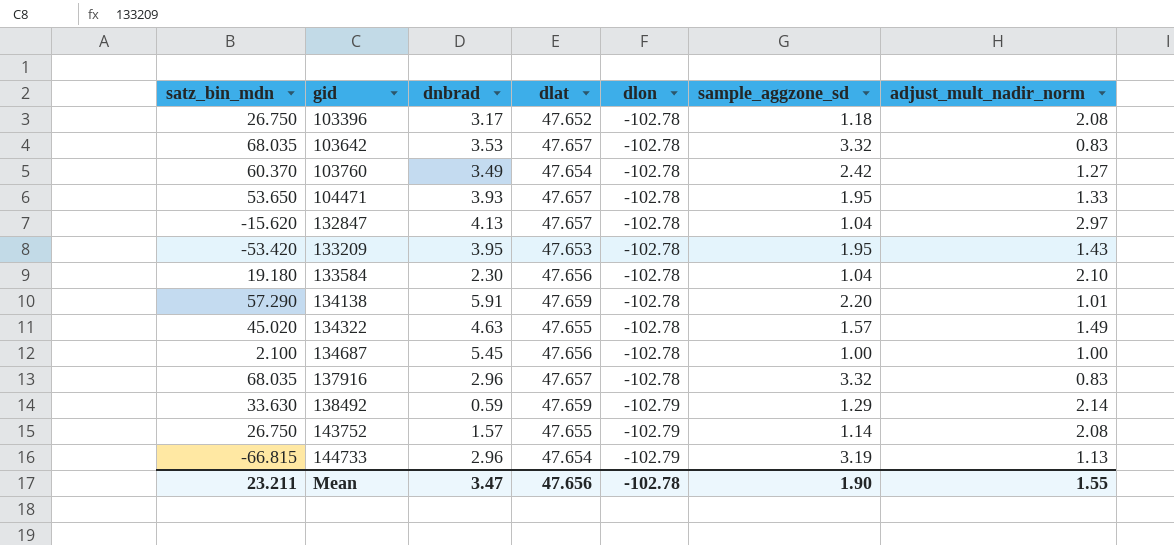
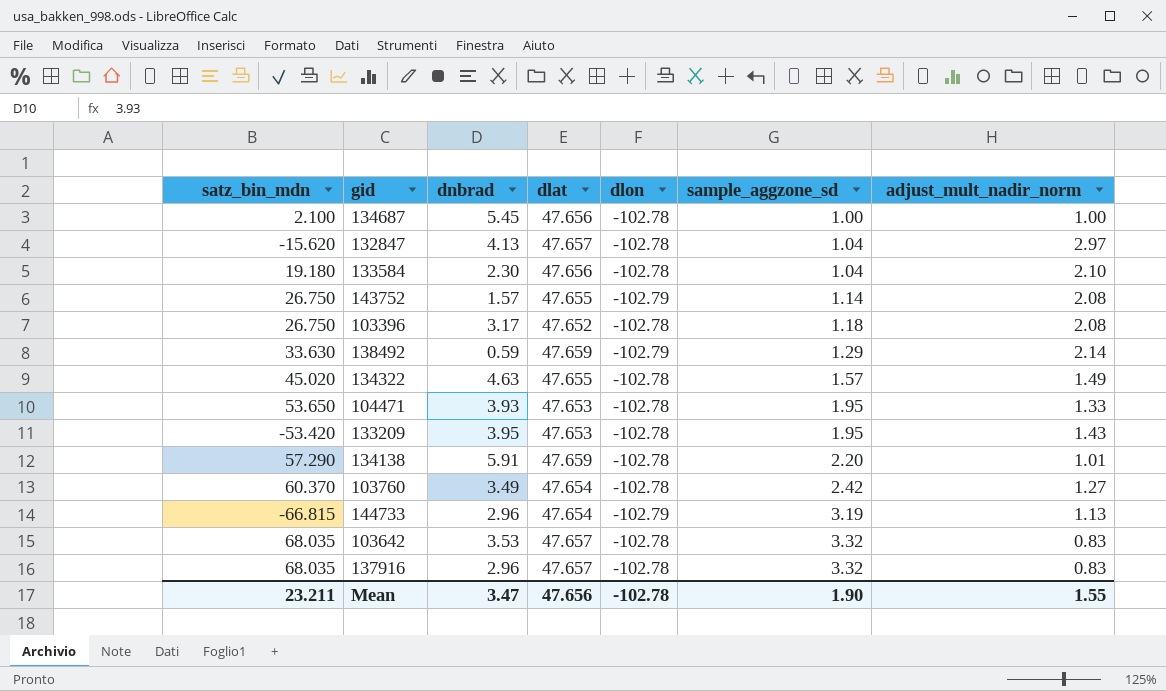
row order: gid ascending -> sample_aggzone_sd ascending
104471 | dlat: 47.657 -> 47.653

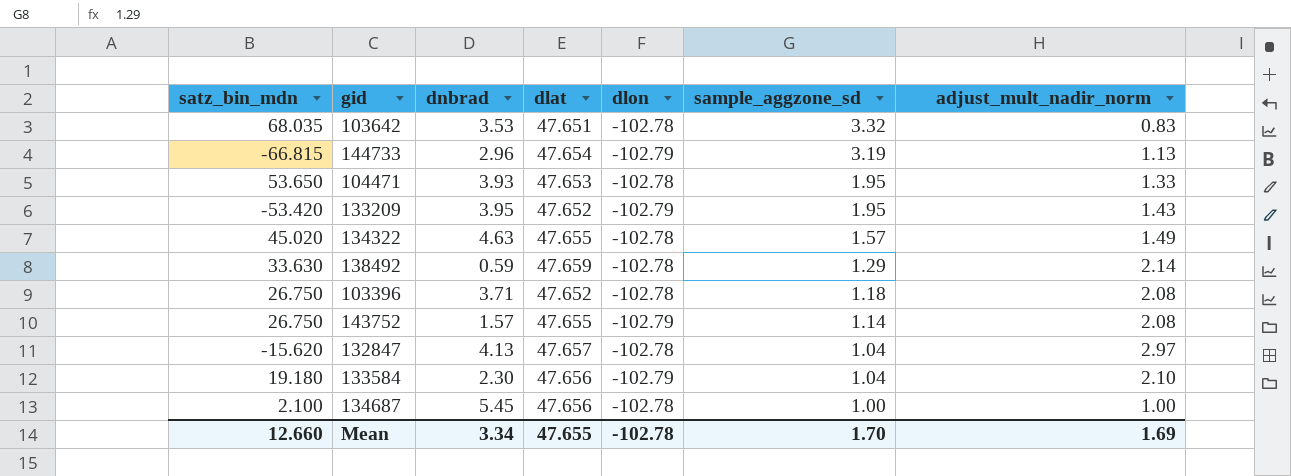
row order: sample_aggzone_sd ascending -> sample_aggzone_sd descending
row 134138: 57.290 | 5.91 | 47.659 | -102.78 | 2.20 | 1.01 -> none
row 103760: 60.370 | 3.49 | 47.654 | -102.78 | 2.42 | 1.27 -> none
row 137916: 68.035 | 2.96 | 47.657 | -102.78 | 3.32 | 0.83 -> none
103642 | dlat: 47.657 -> 47.651
133209 | dlat: 47.653 -> 47.652
133209 | dlon: -102.78 -> -102.79
138492 | dlon: -102.79 -> -102.78
103396 | dnbrad: 3.17 -> 3.71
133584 | dlon: -102.78 -> -102.79
Mean | satz_bin_mdn: 23.211 -> 12.660
Mean | dnbrad: 3.47 -> 3.34
Mean | dlat: 47.656 -> 47.655
Mean | sample_aggzone_sd: 1.90 -> 1.70
Mean | adjust_mult_nadir_norm: 1.55 -> 1.69

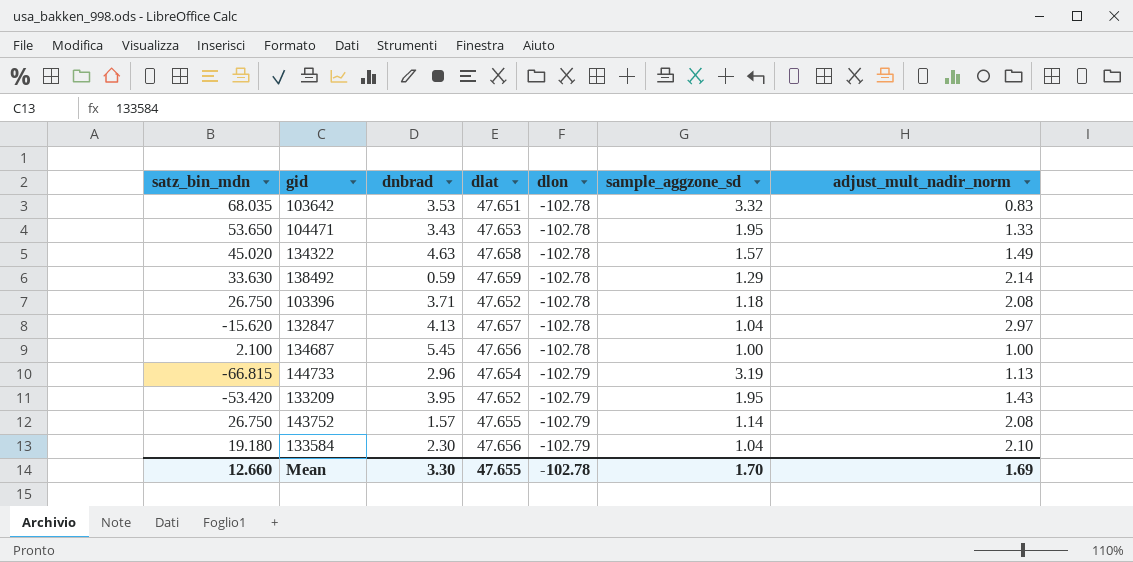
row order: sample_aggzone_sd descending -> dlon descending
104471 | dnbrad: 3.93 -> 3.43
134322 | dlat: 47.655 -> 47.658
Mean | dnbrad: 3.34 -> 3.30

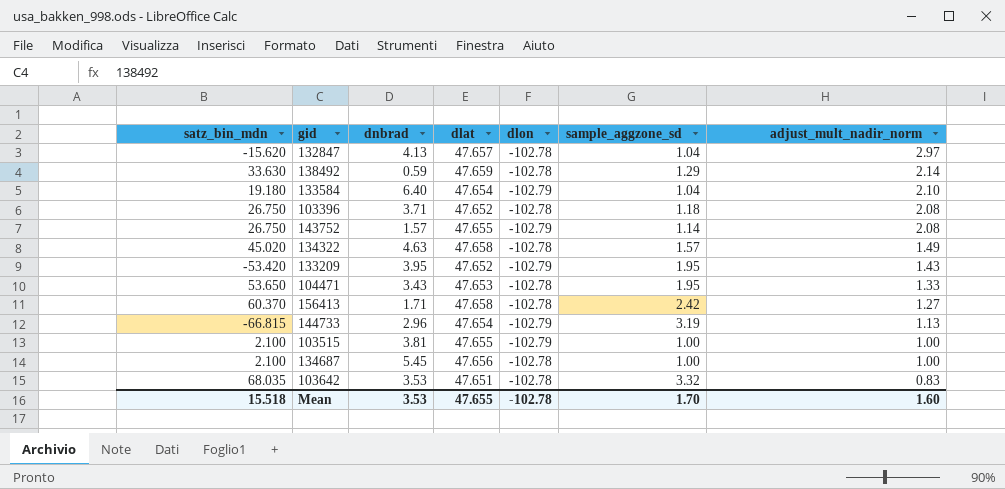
row order: dlon descending -> adjust_mult_nadir_norm descending
133584 | dnbrad: 2.30 -> 6.40
133584 | dlat: 47.656 -> 47.654
row 156413: none -> 60.370 | 1.71 | 47.658 | -102.78 | 2.42 | 1.27
row 103515: none -> 2.100 | 3.81 | 47.655 | -102.79 | 1.00 | 1.00
Mean | satz_bin_mdn: 12.660 -> 15.518
Mean | dnbrad: 3.30 -> 3.53
Mean | adjust_mult_nadir_norm: 1.69 -> 1.60

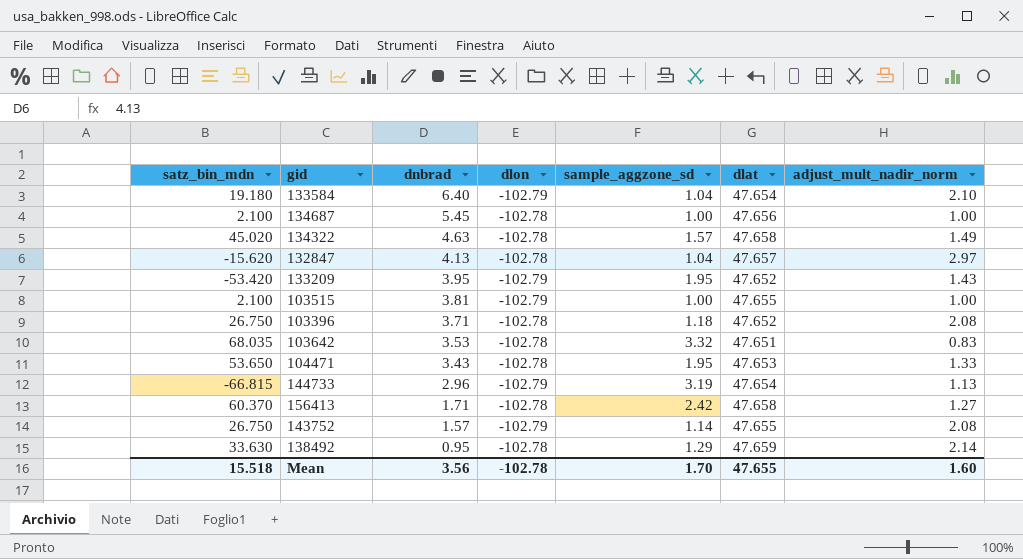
row order: adjust_mult_nadir_norm descending -> dnbrad descending
column dlat | position: 4 -> 6
138492 | dnbrad: 0.59 -> 0.95
Mean | dnbrad: 3.53 -> 3.56

